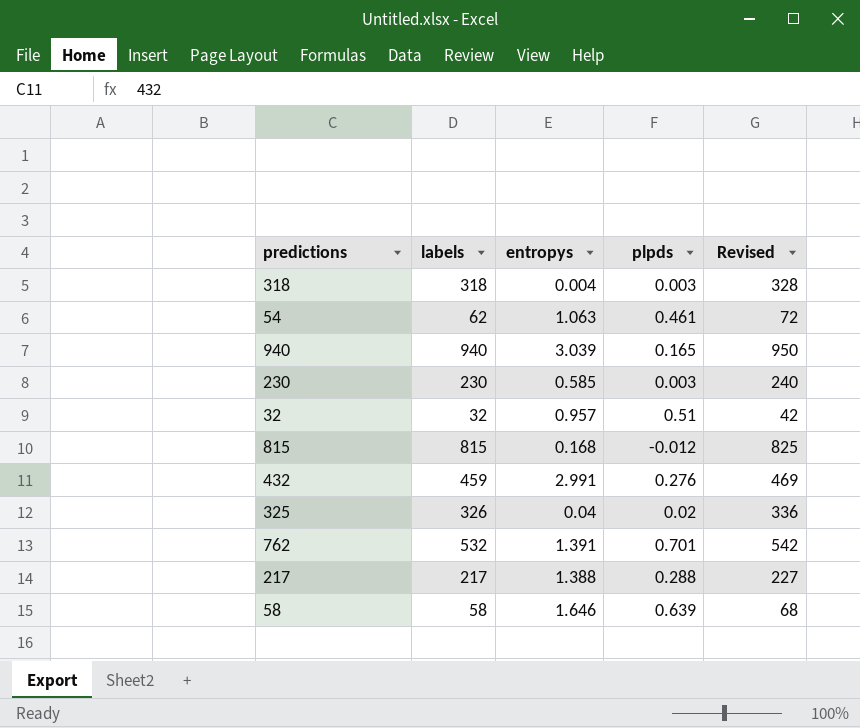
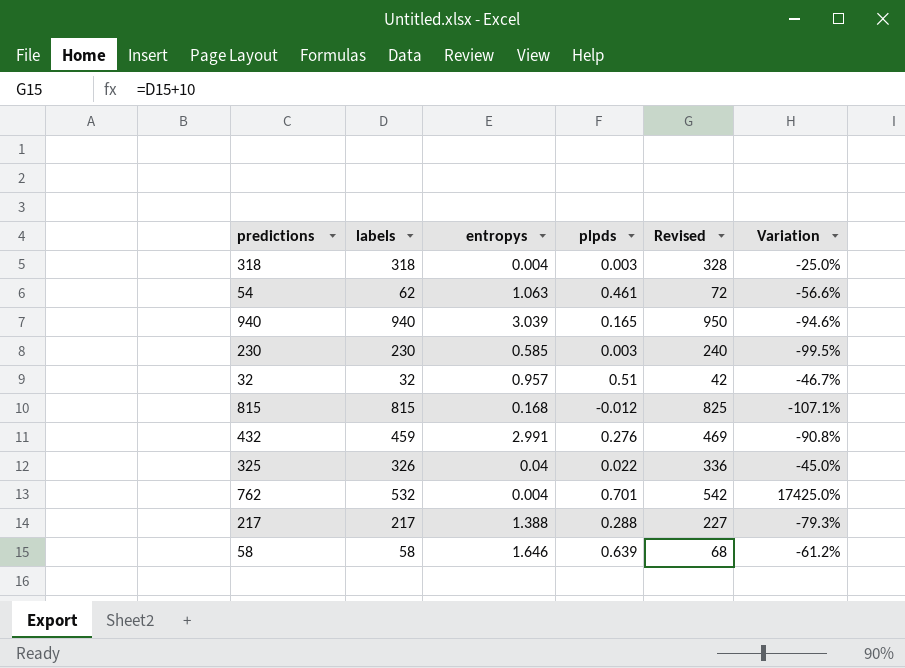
column Variation | formula: none -> ([plpds] - [entropys]) / [entropys]
325 | plpds: 0.02 -> 0.022
762 | entropys: 1.391 -> 0.004

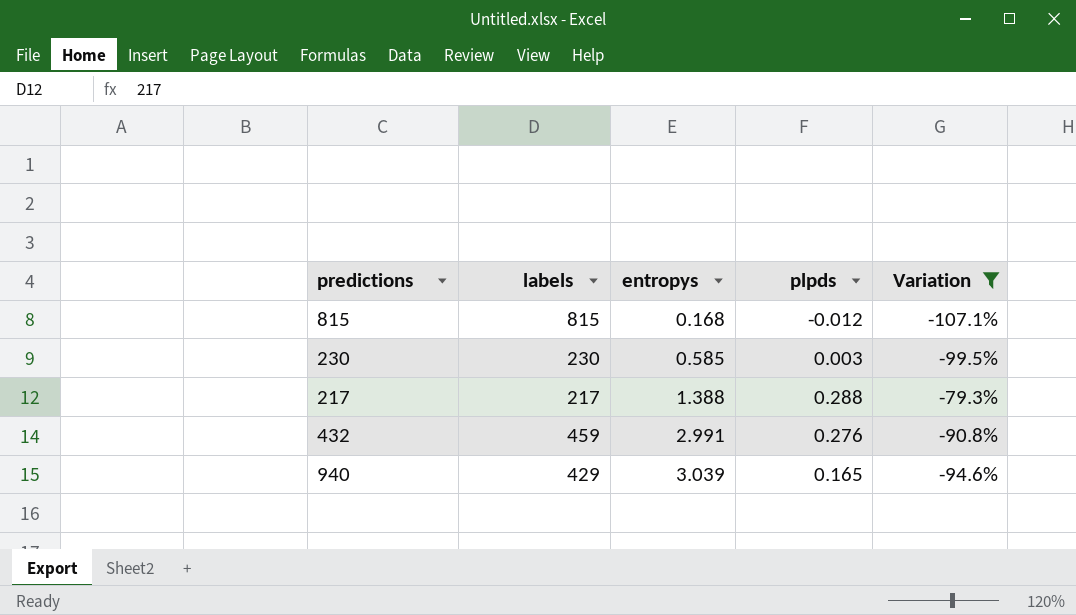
filter: none -> Variation <= -79.3%
row order: none -> entropys ascending
column Revised | formula: [labels] + 10 -> none
940 | labels: 940 -> 429

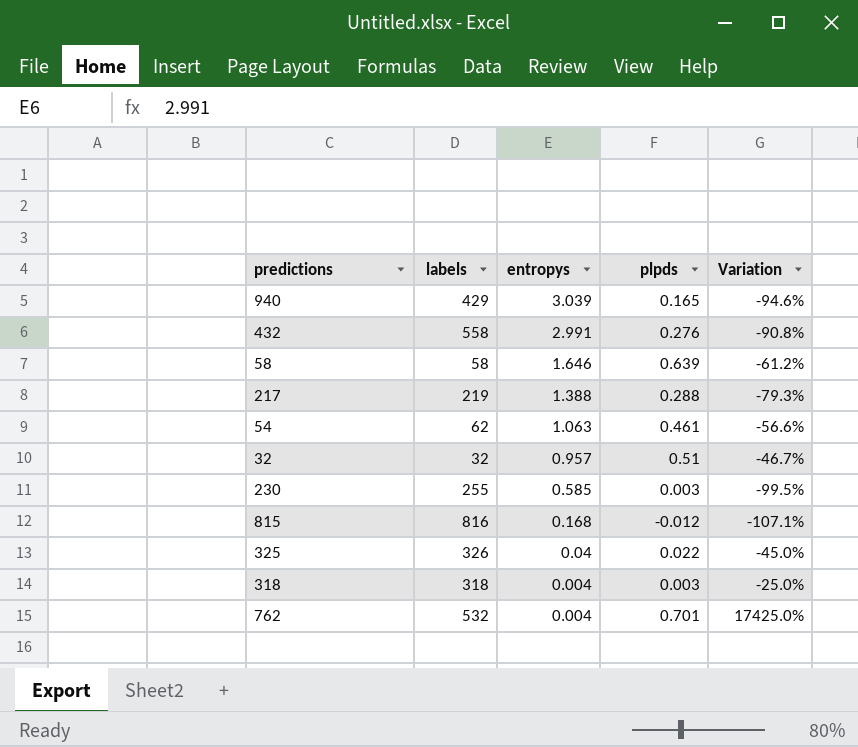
filter: Variation <= -79.3% -> none
row order: entropys ascending -> entropys descending
432 | labels: 459 -> 558
217 | labels: 217 -> 219
230 | labels: 230 -> 255
815 | labels: 815 -> 816

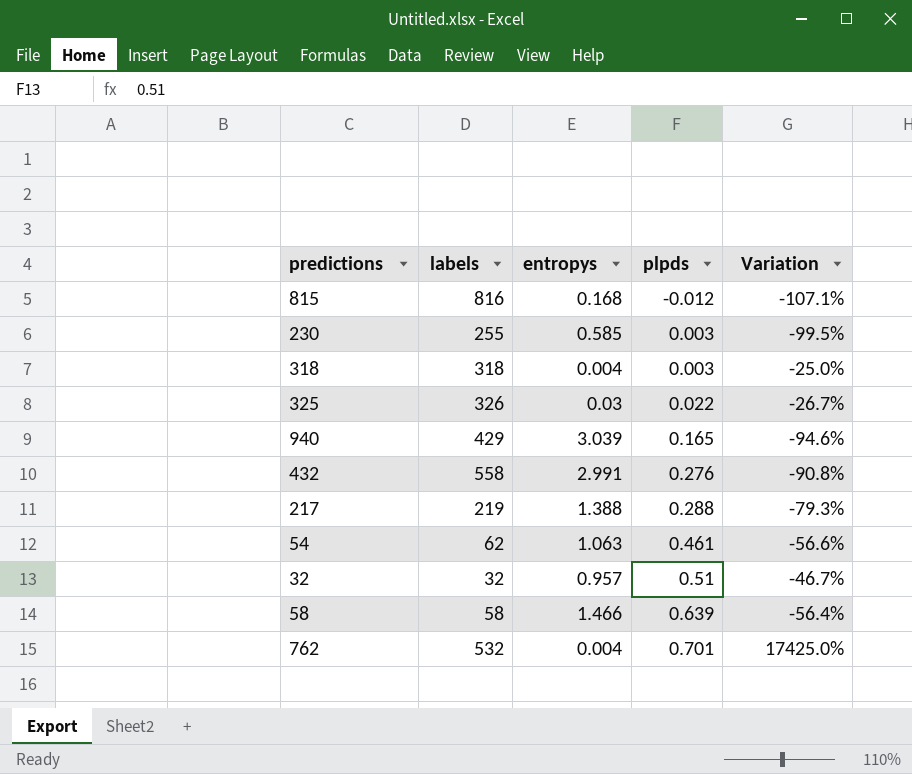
row order: entropys descending -> plpds ascending
325 | entropys: 0.04 -> 0.03
325 | Variation: -45.0% -> -26.7%
58 | entropys: 1.646 -> 1.466
58 | Variation: -61.2% -> -56.4%

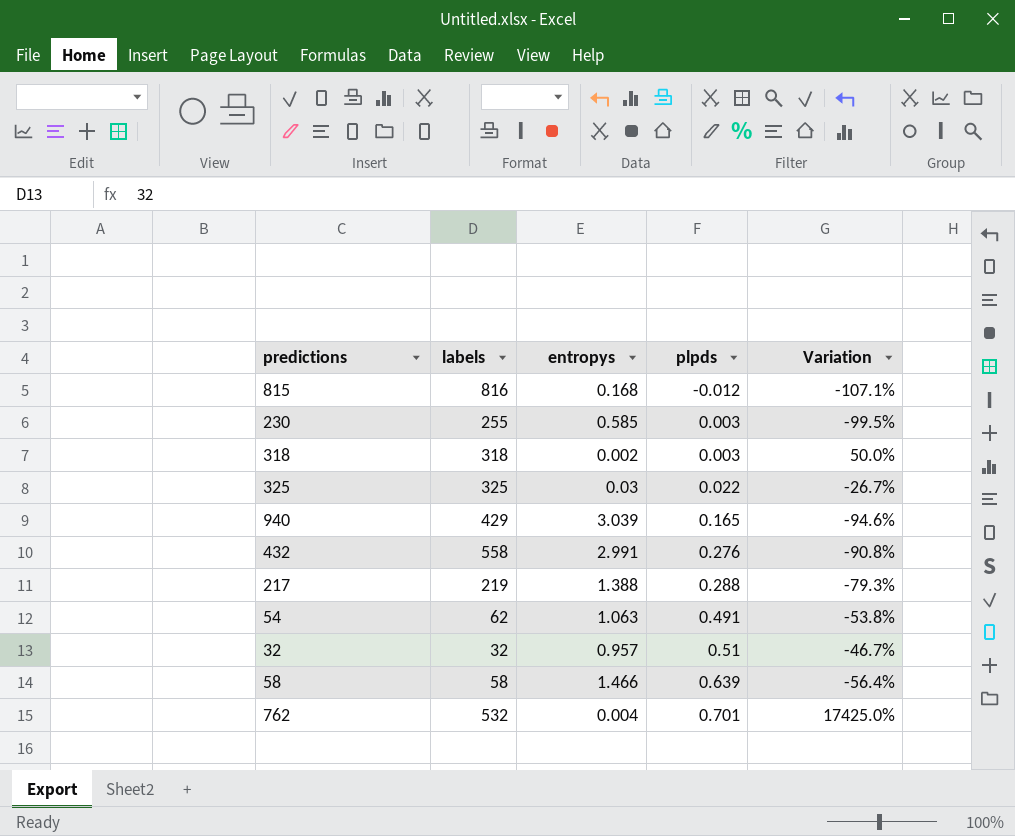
318 | entropys: 0.004 -> 0.002
318 | Variation: -25.0% -> 50.0%
325 | labels: 326 -> 325
54 | plpds: 0.461 -> 0.491
54 | Variation: -56.6% -> -53.8%

